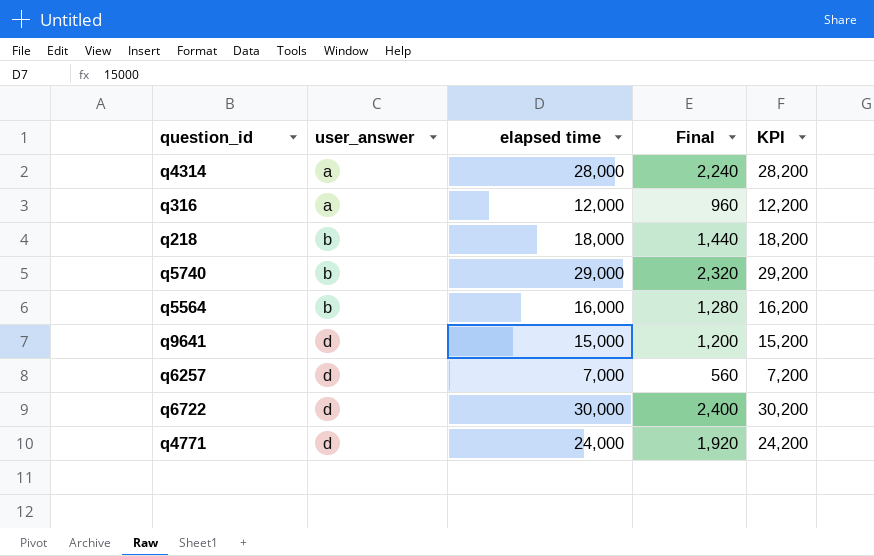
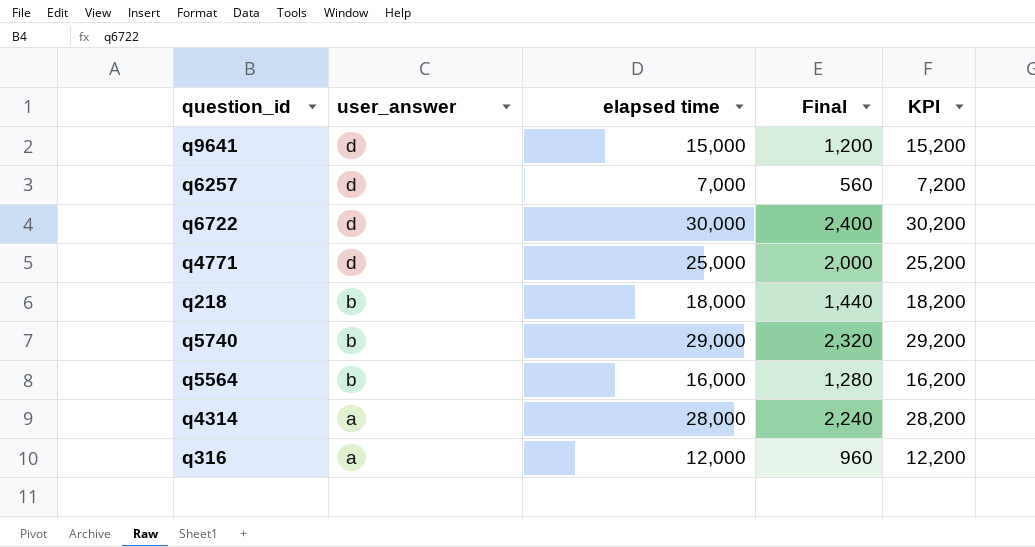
row order: user_answer ascending -> user_answer descending
q4771 | elapsed time: 24,000 -> 25,000
q4771 | Final: 1,920 -> 2,000
q4771 | KPI: 24,200 -> 25,200

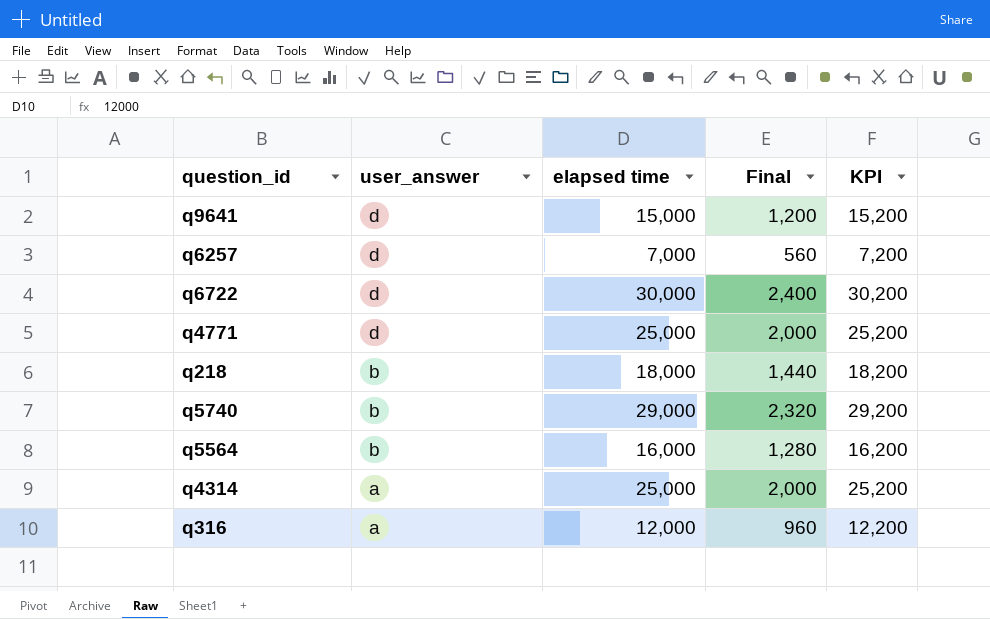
q4314 | elapsed time: 28,000 -> 25,000
q4314 | Final: 2,240 -> 2,000
q4314 | KPI: 28,200 -> 25,200

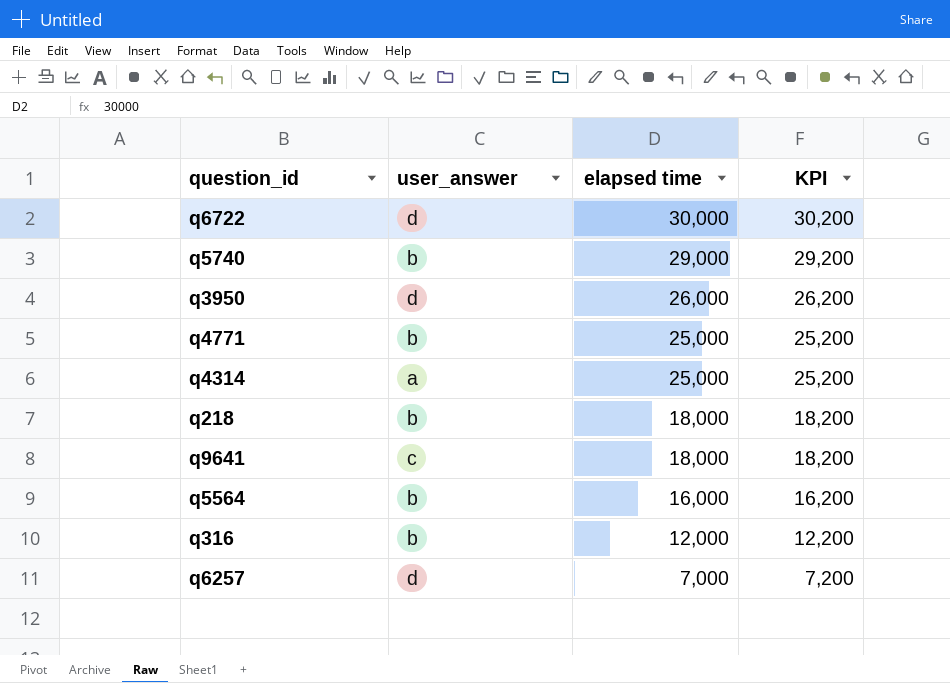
row order: user_answer descending -> elapsed time descending
column Final | formula: [elapsed time] * 0.08 -> none
row q3950: none -> d | 26,000 | 26,200
q4771 | user_answer: d -> b
q9641 | user_answer: d -> c
q9641 | elapsed time: 15,000 -> 18,000
q9641 | KPI: 15,200 -> 18,200
q316 | user_answer: a -> b

